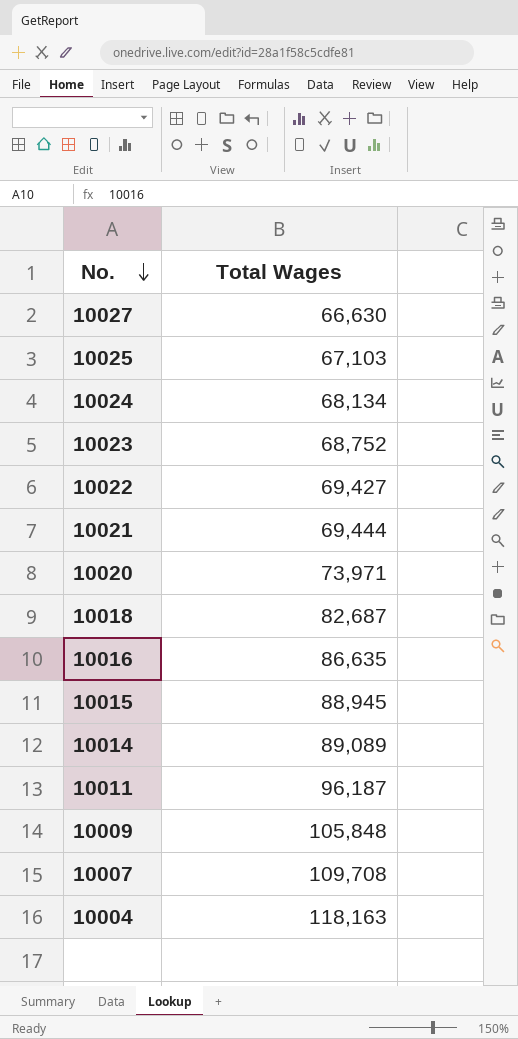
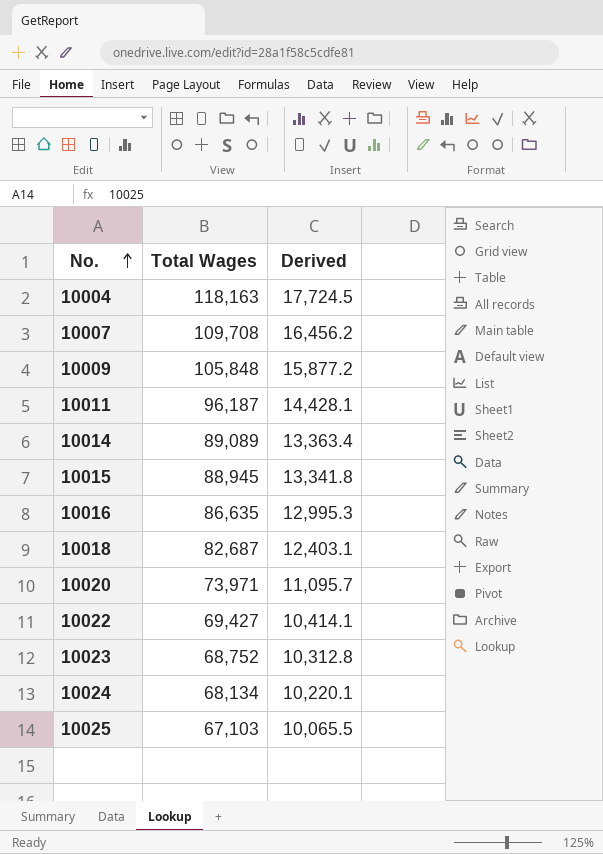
row order: No. descending -> No. ascending
column Derived | formula: none -> [Total Wages] * 0.15
row 10027: 66,630 -> none
row 10021: 69,444 -> none

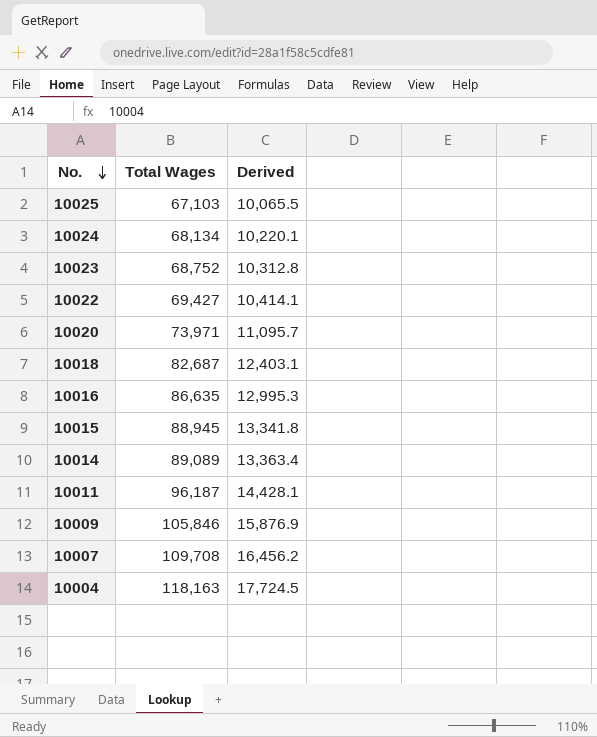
row order: No. ascending -> No. descending
10009 | Total Wages: 105,848 -> 105,846
10009 | Derived: 15,877.2 -> 15,876.9

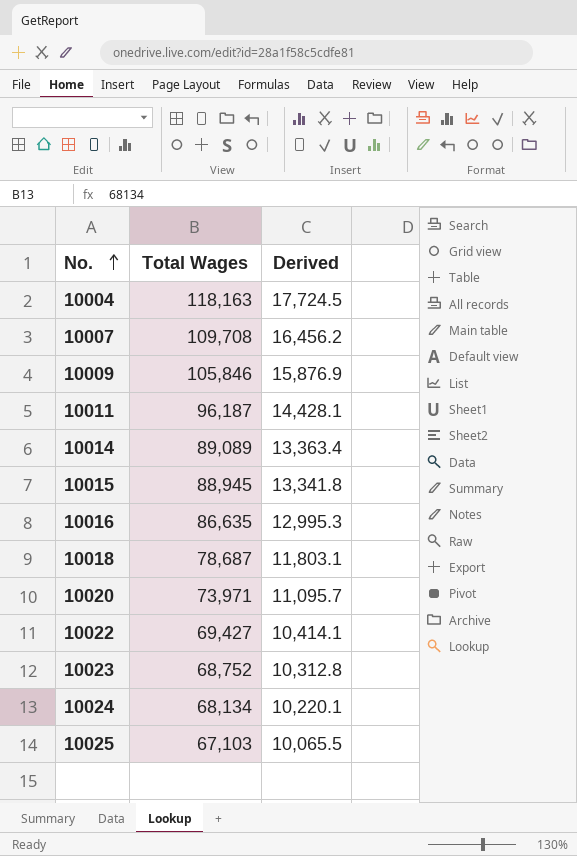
row order: No. descending -> No. ascending
10018 | Total Wages: 82,687 -> 78,687
10018 | Derived: 12,403.1 -> 11,803.1

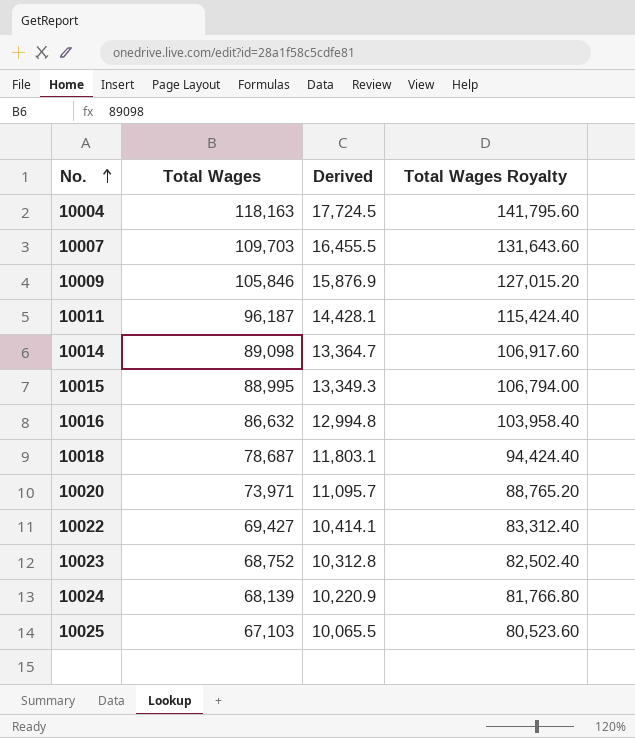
column Total Wages Royalty | formula: none -> [Total Wages] * 1.2
10007 | Total Wages: 109,708 -> 109,703
10007 | Derived: 16,456.2 -> 16,455.5
10014 | Total Wages: 89,089 -> 89,098
10014 | Derived: 13,363.4 -> 13,364.7
10015 | Total Wages: 88,945 -> 88,995
10015 | Derived: 13,341.8 -> 13,349.3
10016 | Total Wages: 86,635 -> 86,632
10016 | Derived: 12,995.3 -> 12,994.8
10024 | Total Wages: 68,134 -> 68,139
10024 | Derived: 10,220.1 -> 10,220.9

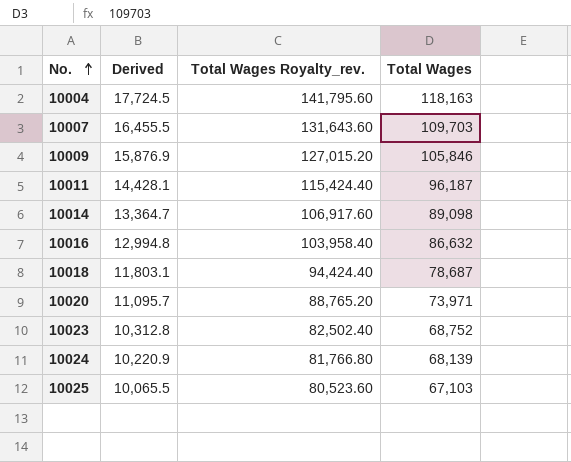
column name: Total Wages Royalty -> Total Wages Royalty_rev.
column Total Wages | position: 2 -> 4
row 10015: 88,995 | 13,349.3 | 106,794.00 -> none
row 10022: 69,427 | 10,414.1 | 83,312.40 -> none

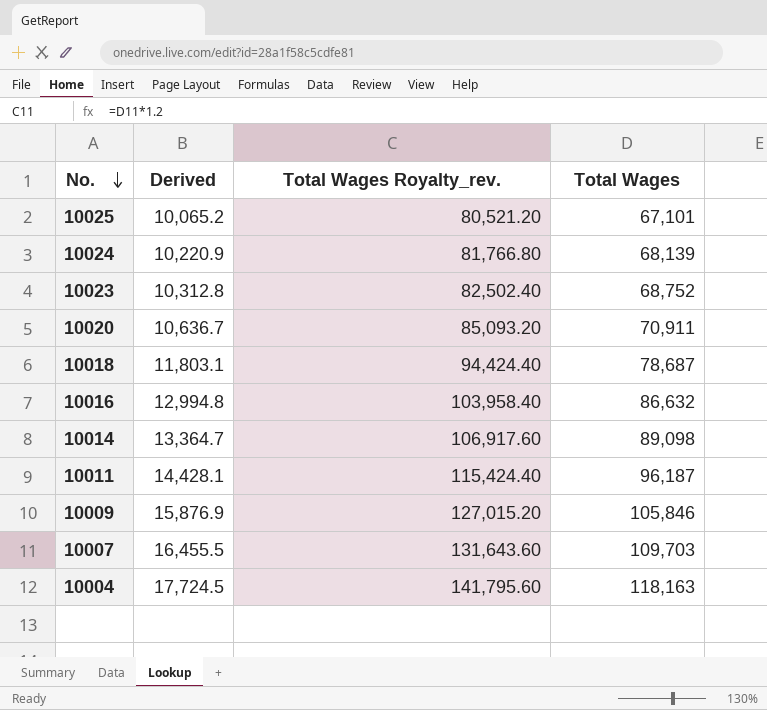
row order: No. ascending -> No. descending
10025 | Derived: 10,065.5 -> 10,065.2
10025 | Total Wages Royalty_rev.: 80,523.60 -> 80,521.20
10025 | Total Wages: 67,103 -> 67,101
10020 | Derived: 11,095.7 -> 10,636.7
10020 | Total Wages Royalty_rev.: 88,765.20 -> 85,093.20
10020 | Total Wages: 73,971 -> 70,911

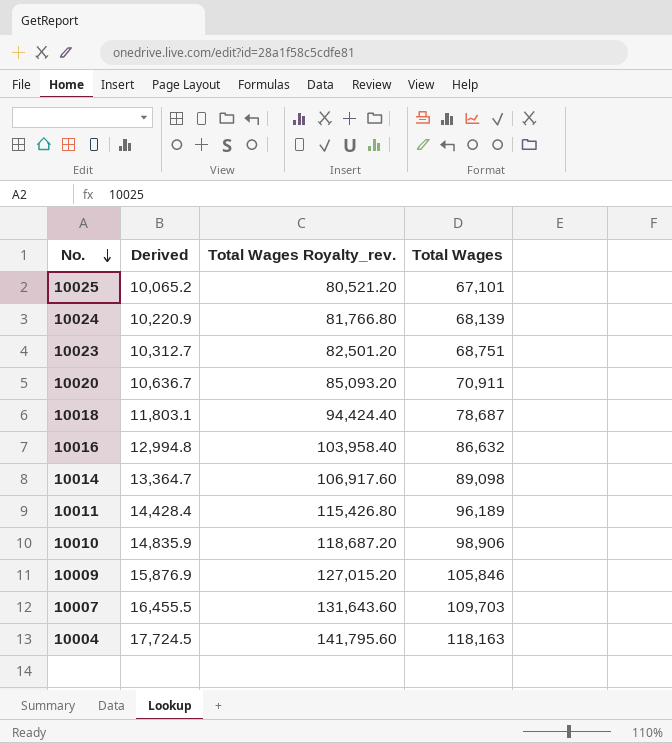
10023 | Derived: 10,312.8 -> 10,312.7
10023 | Total Wages Royalty_rev.: 82,502.40 -> 82,501.20
10023 | Total Wages: 68,752 -> 68,751
10011 | Derived: 14,428.1 -> 14,428.4
10011 | Total Wages Royalty_rev.: 115,424.40 -> 115,426.80
10011 | Total Wages: 96,187 -> 96,189
row 10010: none -> 14,835.9 | 118,687.20 | 98,906

